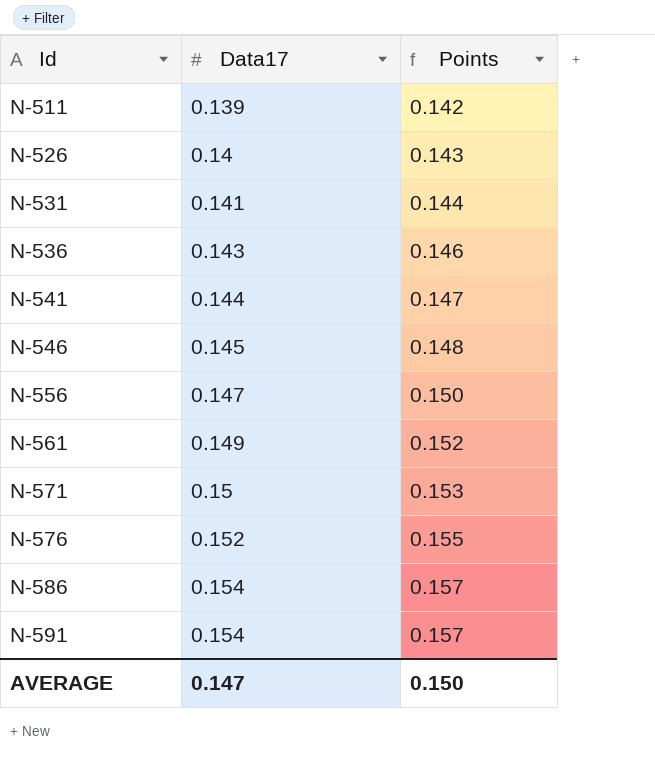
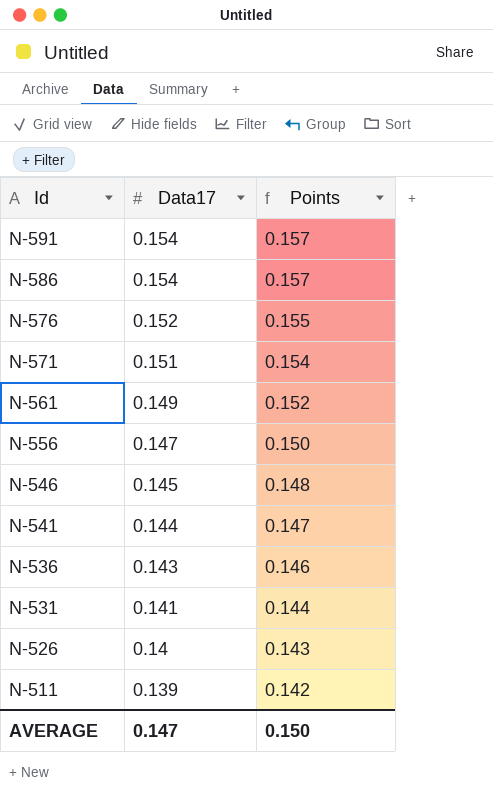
row order: Id ascending -> Id descending
N-571 | Data17: 0.15 -> 0.151
N-571 | Points: 0.153 -> 0.154

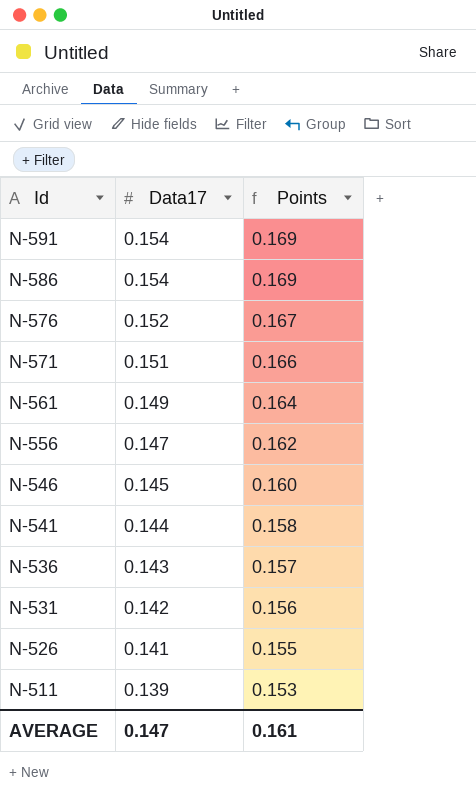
column Points | formula: [Data17] * 1.02 -> [Data17] * 1.1
N-531 | Data17: 0.141 -> 0.142
N-526 | Data17: 0.14 -> 0.141
AVERAGE | Points: 0.150 -> 0.161

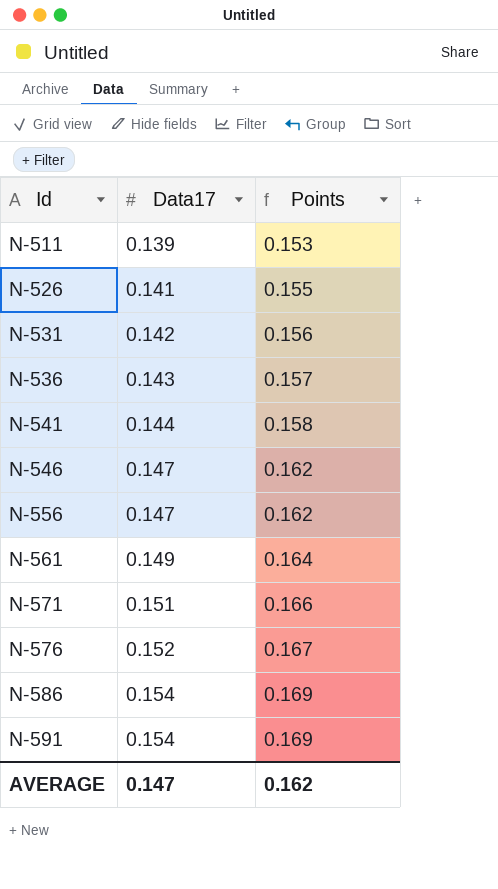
row order: Id descending -> Id ascending
N-546 | Data17: 0.145 -> 0.147
N-546 | Points: 0.160 -> 0.162
AVERAGE | Points: 0.161 -> 0.162

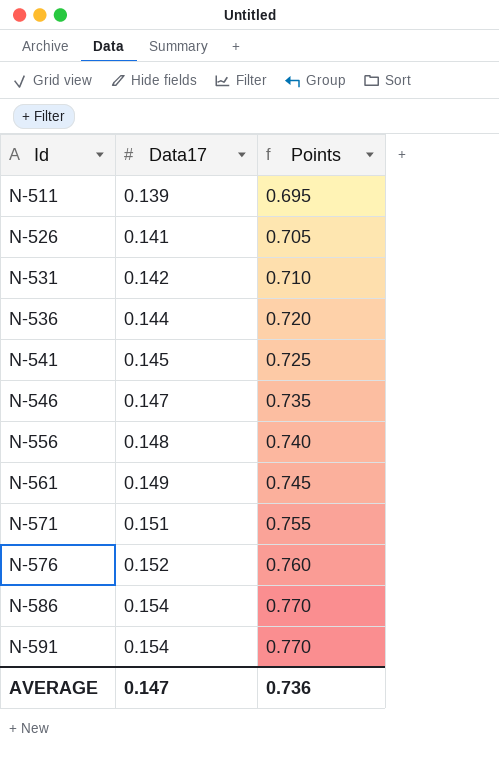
column Points | formula: [Data17] * 1.1 -> [Data17] * 5
N-536 | Data17: 0.143 -> 0.144
N-541 | Data17: 0.144 -> 0.145
N-556 | Data17: 0.147 -> 0.148
AVERAGE | Points: 0.162 -> 0.736

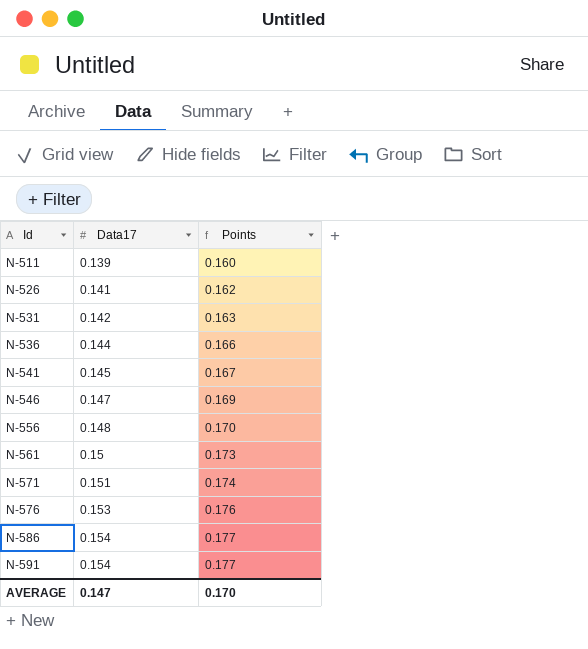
column Points | formula: [Data17] * 5 -> [Data17] * 1.15
N-561 | Data17: 0.149 -> 0.15
N-576 | Data17: 0.152 -> 0.153
AVERAGE | Points: 0.736 -> 0.170

